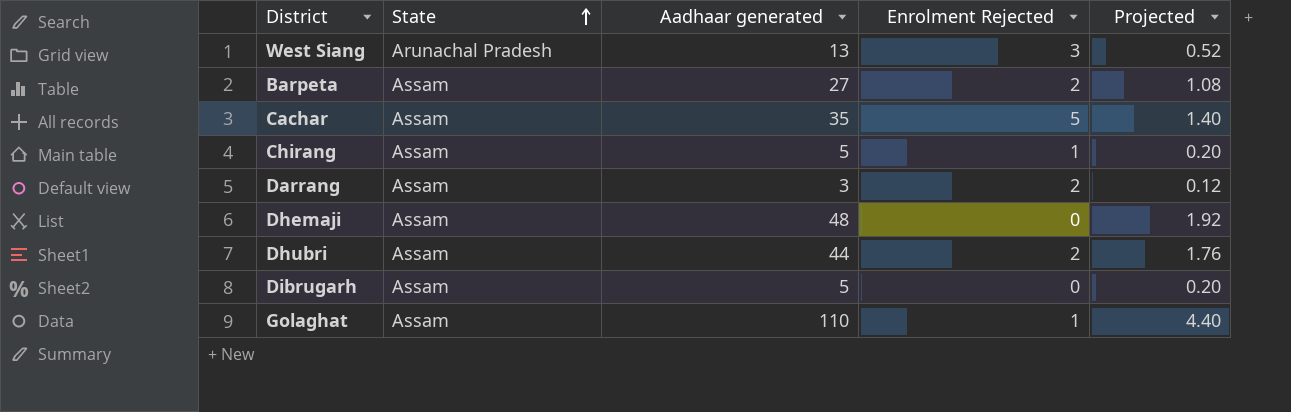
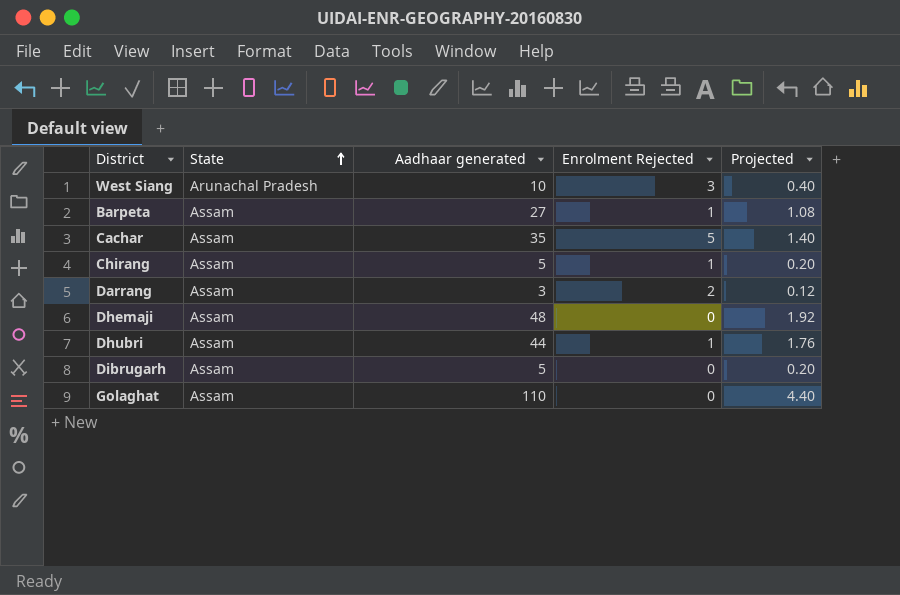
West Siang | Aadhaar generated: 13 -> 10
West Siang | Projected: 0.52 -> 0.40
Barpeta | Enrolment Rejected: 2 -> 1
Dhubri | Enrolment Rejected: 2 -> 1
Golaghat | Enrolment Rejected: 1 -> 0

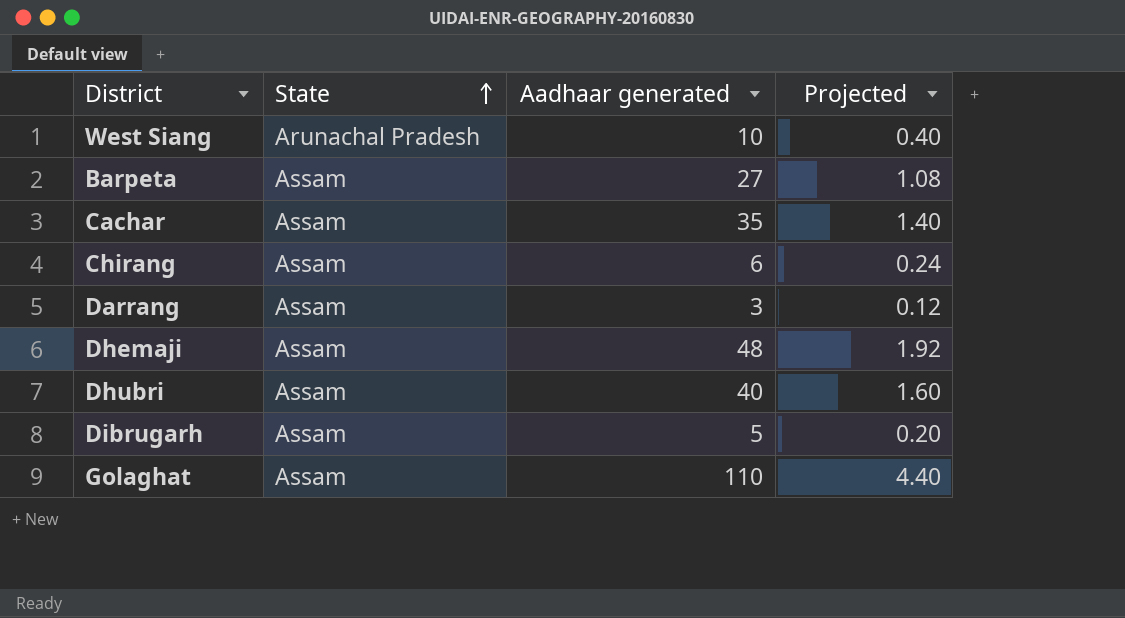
column Enrolment Rejected | position: 4 -> none
Chirang | Aadhaar generated: 5 -> 6
Chirang | Projected: 0.20 -> 0.24
Dhubri | Aadhaar generated: 44 -> 40
Dhubri | Projected: 1.76 -> 1.60

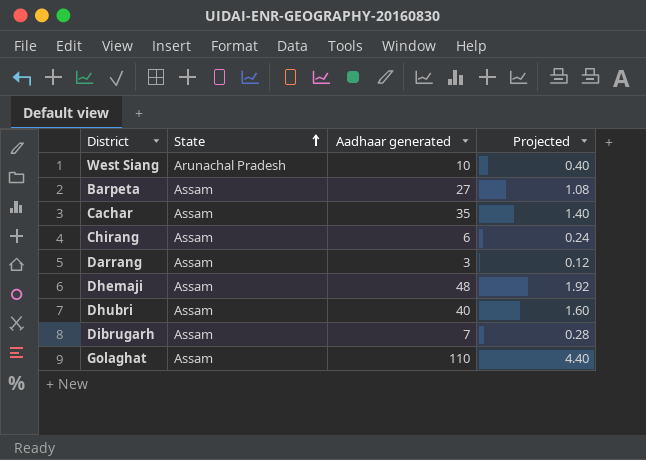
Dibrugarh | Aadhaar generated: 5 -> 7
Dibrugarh | Projected: 0.20 -> 0.28

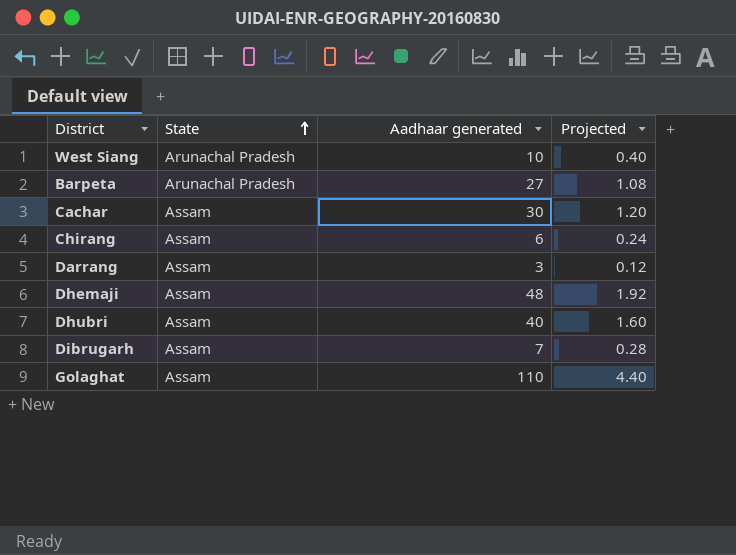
Barpeta | State: Assam -> Arunachal Pradesh
Cachar | Aadhaar generated: 35 -> 30
Cachar | Projected: 1.40 -> 1.20

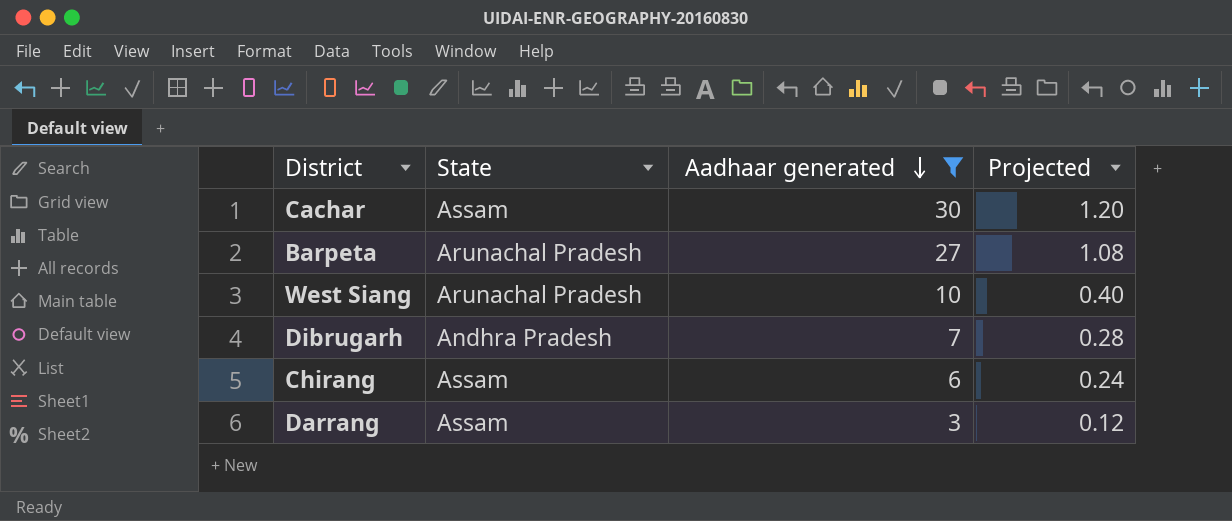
filter: none -> Aadhaar generated <= 30
row order: State ascending -> Aadhaar generated descending
Dibrugarh | State: Assam -> Andhra Pradesh

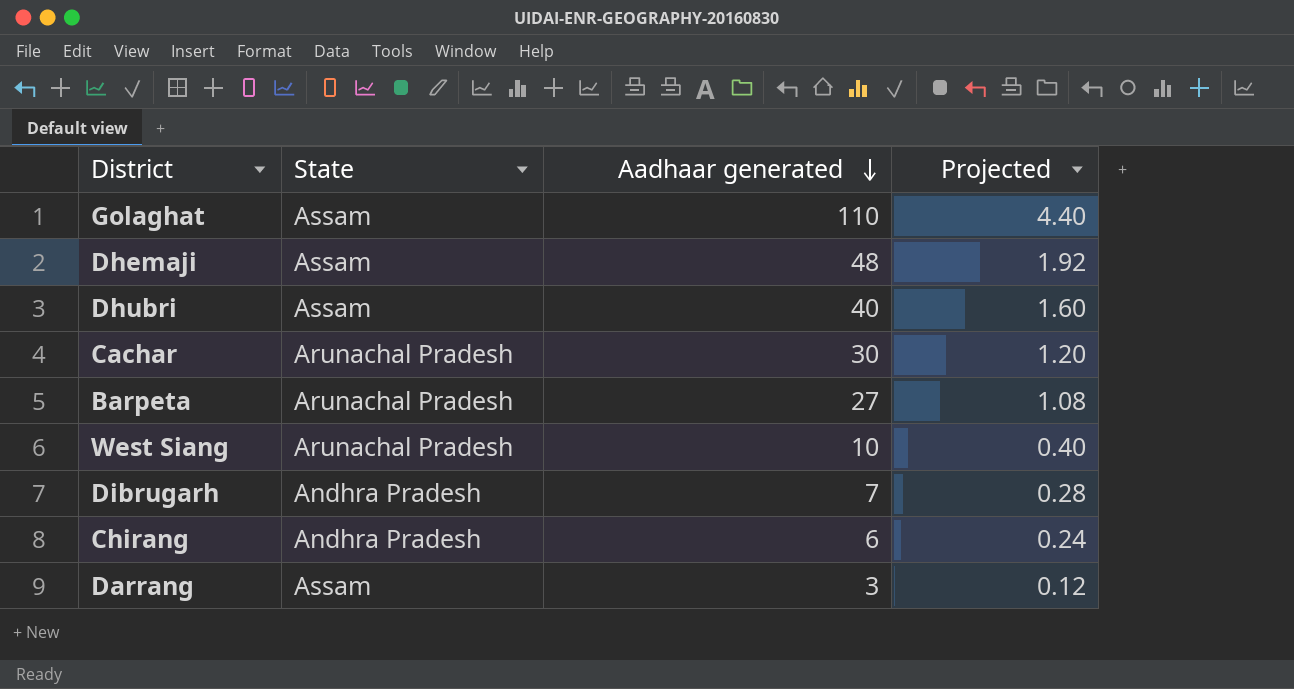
filter: Aadhaar generated <= 30 -> none
Cachar | State: Assam -> Arunachal Pradesh
Chirang | State: Assam -> Andhra Pradesh

